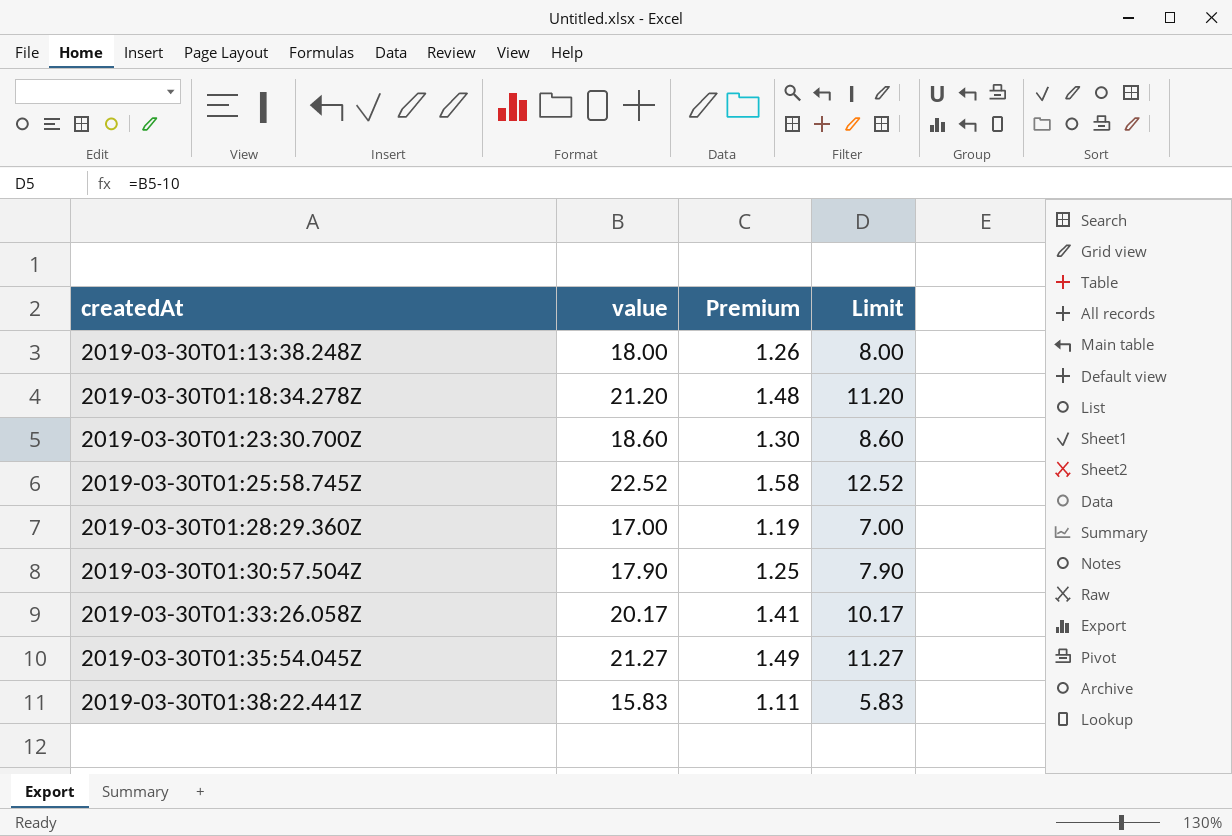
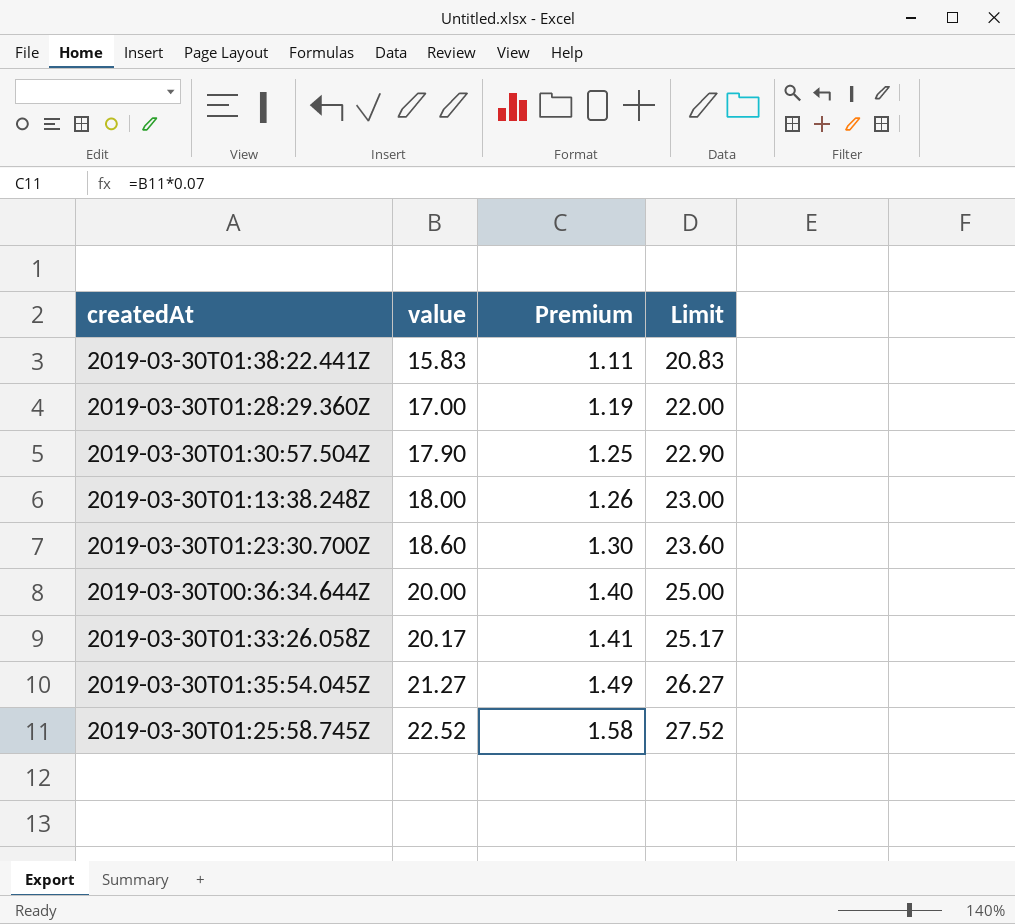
row order: createdAt ascending -> value ascending
column Limit | formula: [value] - 10 -> [value] + 5
row 2019-03-30T01:18:34.278Z: 21.20 | 1.48 | 11.20 -> none
row 2019-03-30T00:36:34.644Z: none -> 20.00 | 1.40 | 25.00

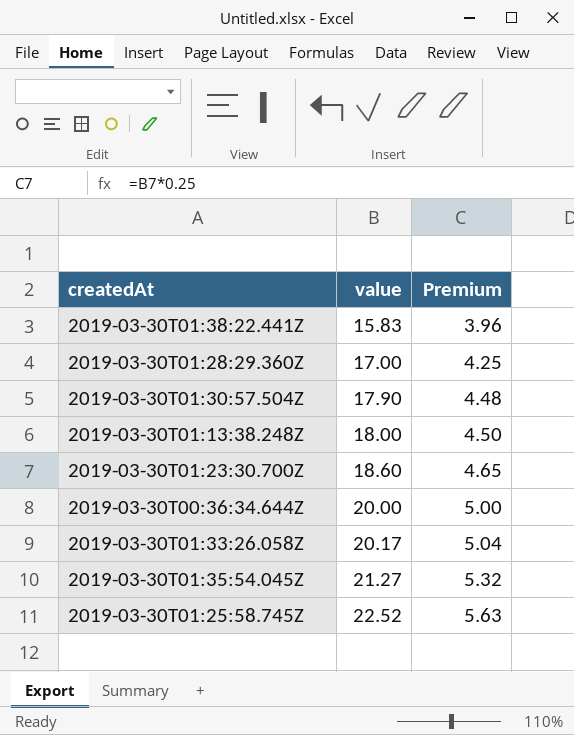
column Limit | formula: [value] + 5 -> none
column Premium | formula: [value] * 0.07 -> [value] * 0.25

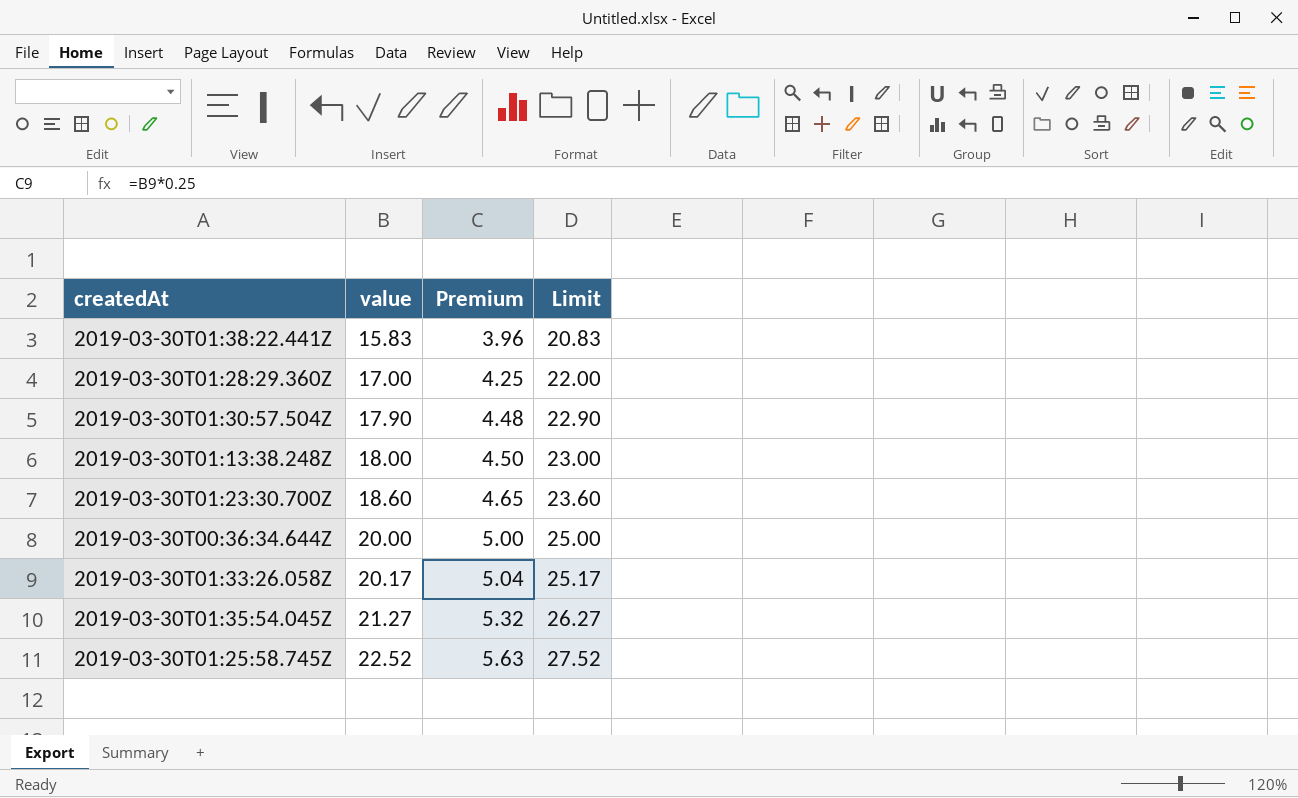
column Limit | formula: none -> [value] + 5

